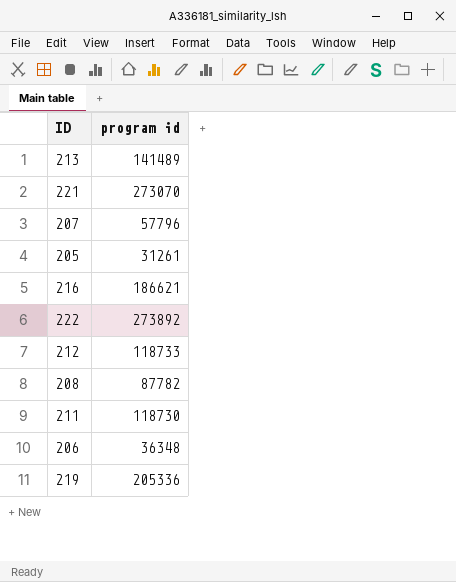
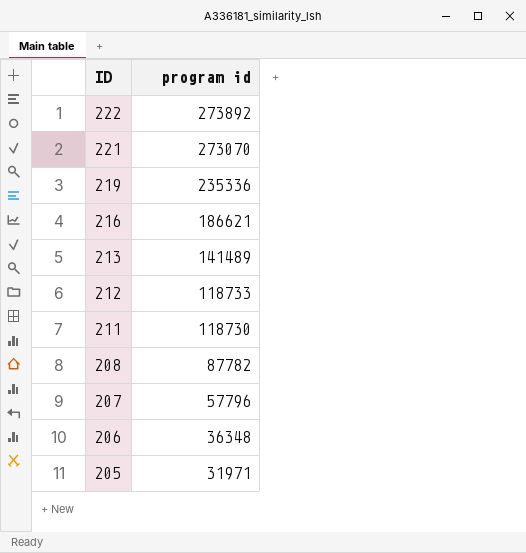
row order: none -> ID descending
219 | program id: 205336 -> 235336
205 | program id: 31261 -> 31971

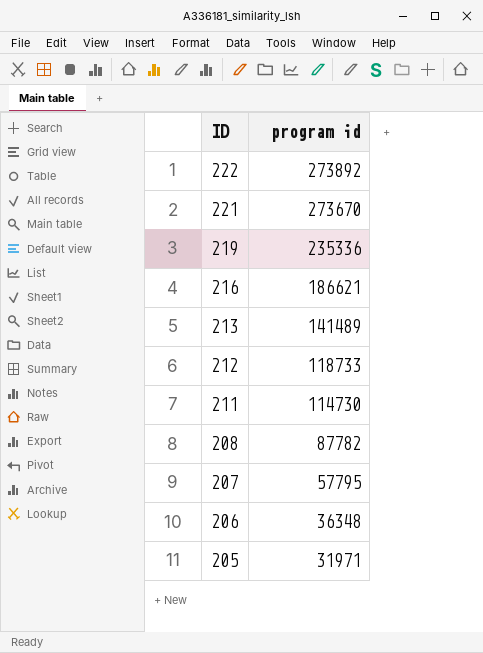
221 | program id: 273070 -> 273670
211 | program id: 118730 -> 114730
207 | program id: 57796 -> 57795

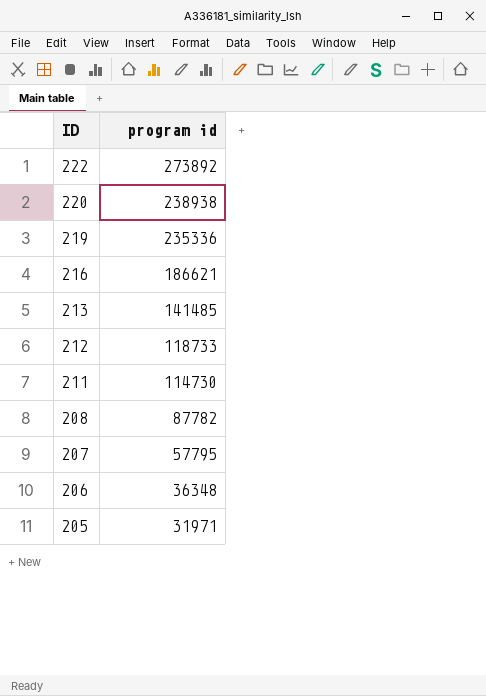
row 221: 273670 -> none
row 220: none -> 238938
213 | program id: 141489 -> 141485

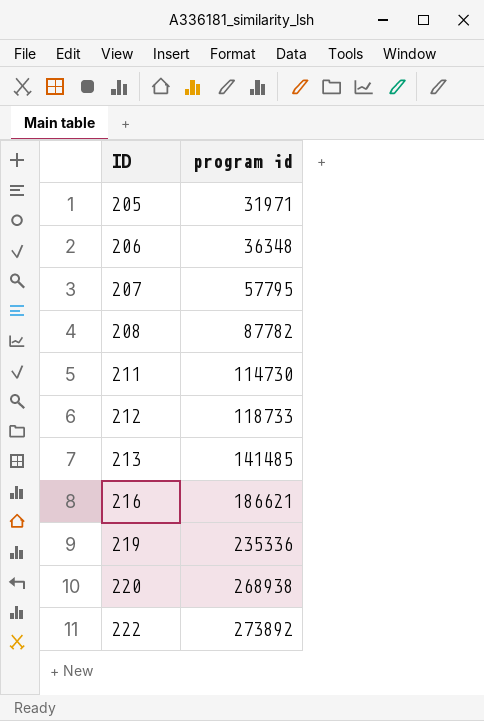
row order: ID descending -> ID ascending
220 | program id: 238938 -> 268938

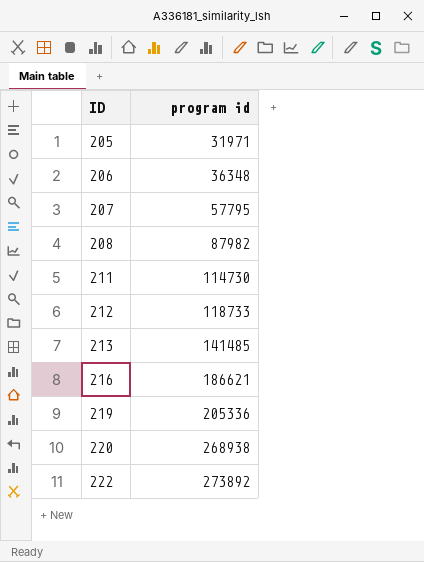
208 | program id: 87782 -> 87982
219 | program id: 235336 -> 205336

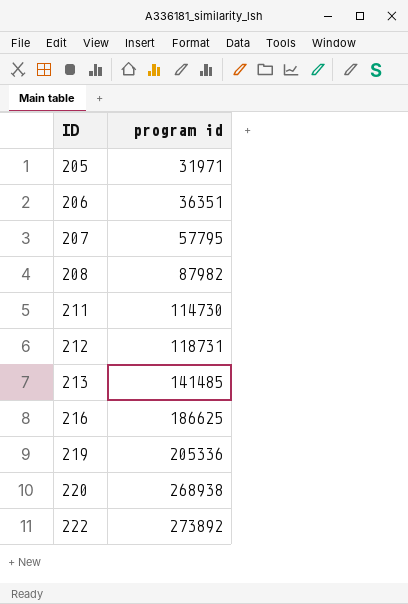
206 | program id: 36348 -> 36351
212 | program id: 118733 -> 118731
216 | program id: 186621 -> 186625

